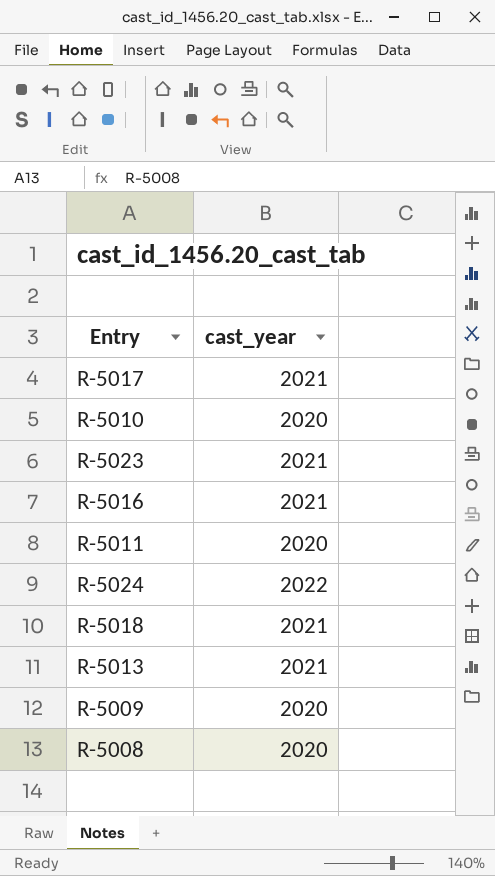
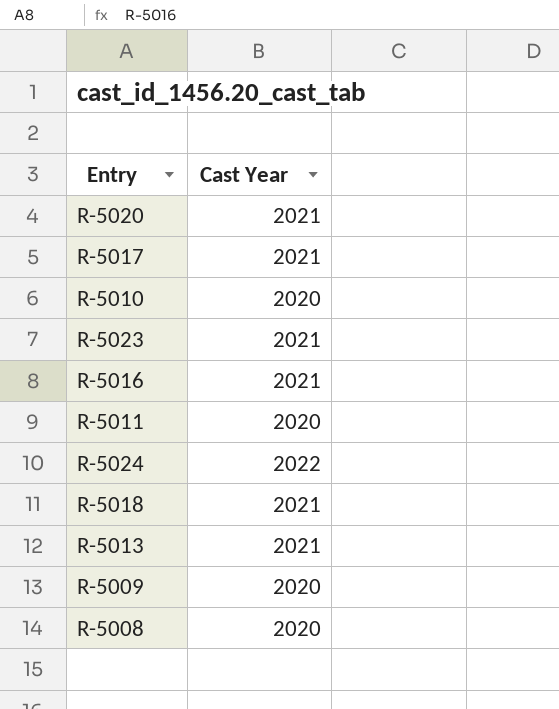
column name: cast_year -> Cast Year
row R-5020: none -> 2021

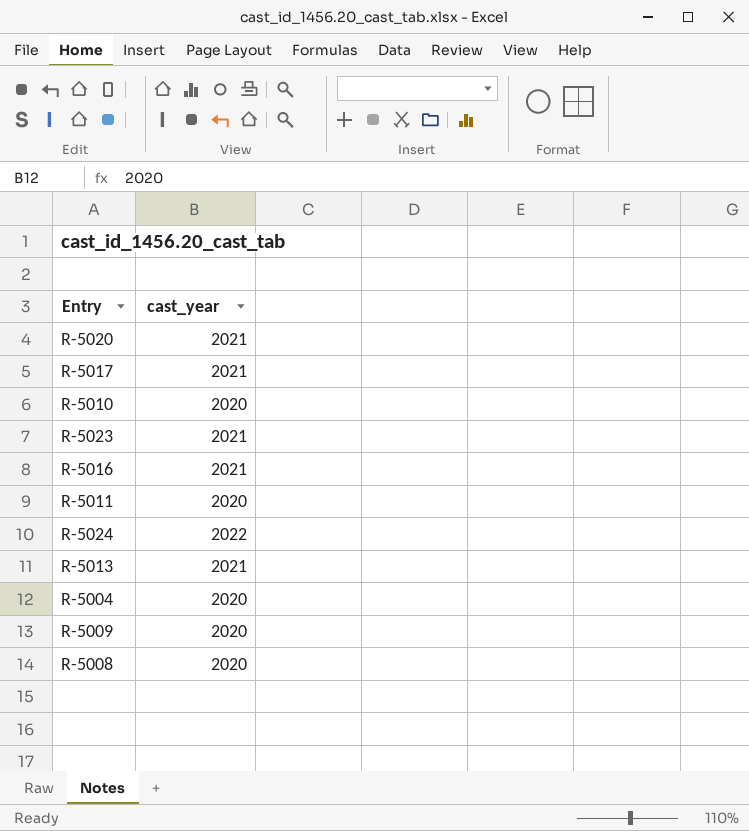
column name: Cast Year -> cast_year
row R-5018: 2021 -> none
row R-5004: none -> 2020

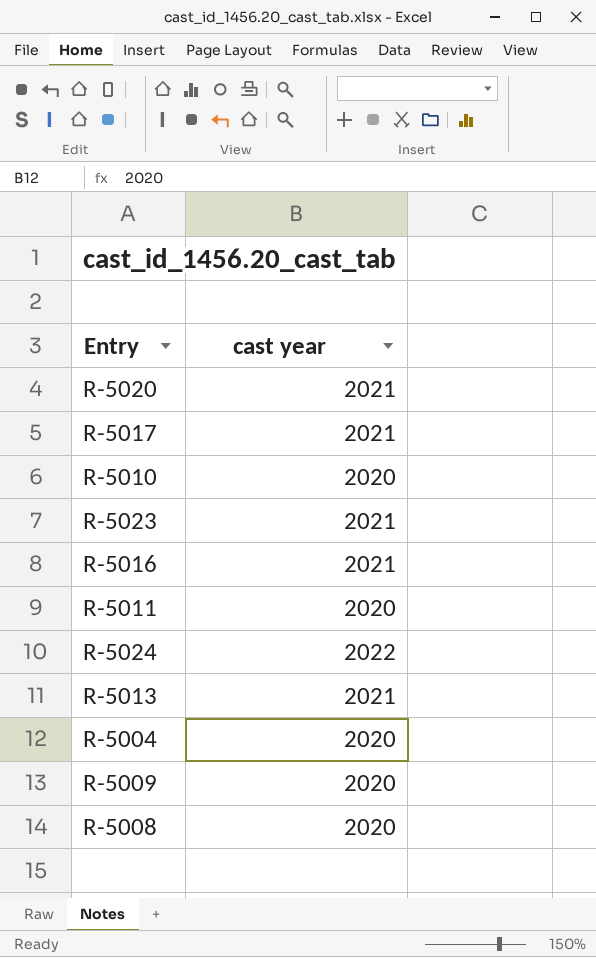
column name: cast_year -> cast year

